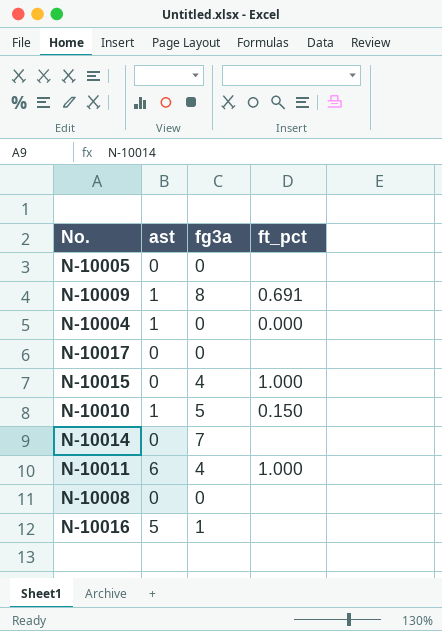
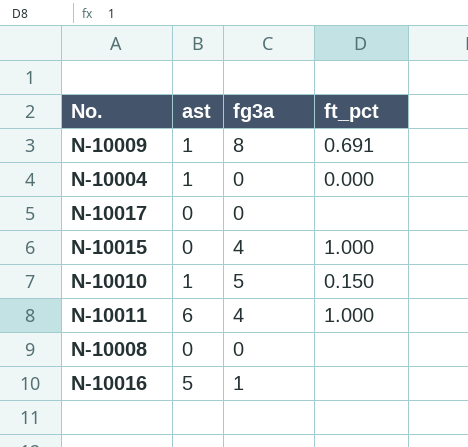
row N-10005: 0 | 0 | none -> none
row N-10014: 0 | 7 | none -> none

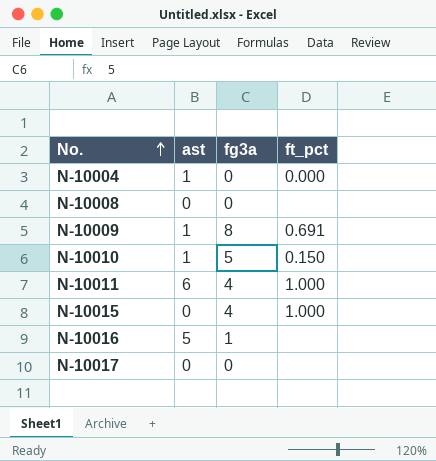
row order: none -> No. ascending

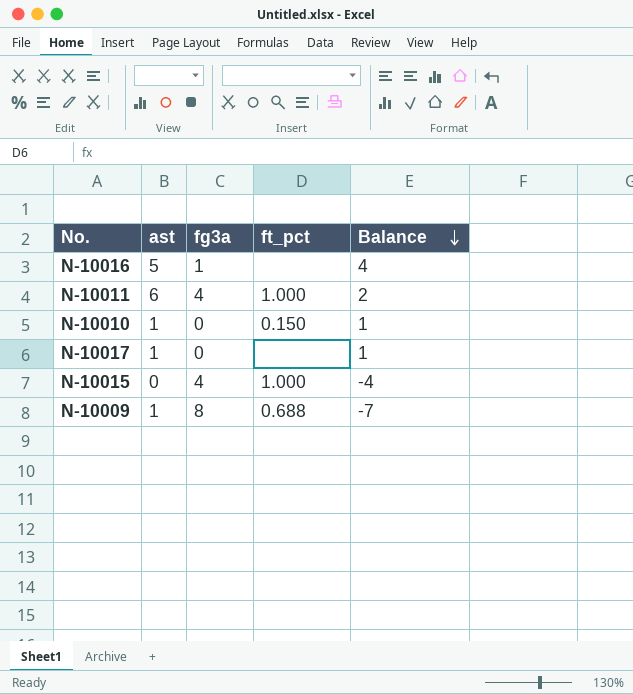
row order: No. ascending -> Balance descending
column Balance | formula: none -> [ast] - [fg3a]
row N-10004: 1 | 0 | 0.000 -> none
row N-10008: 0 | 0 | none -> none
N-10010 | fg3a: 5 -> 0
N-10017 | ast: 0 -> 1
N-10009 | ft_pct: 0.691 -> 0.688

